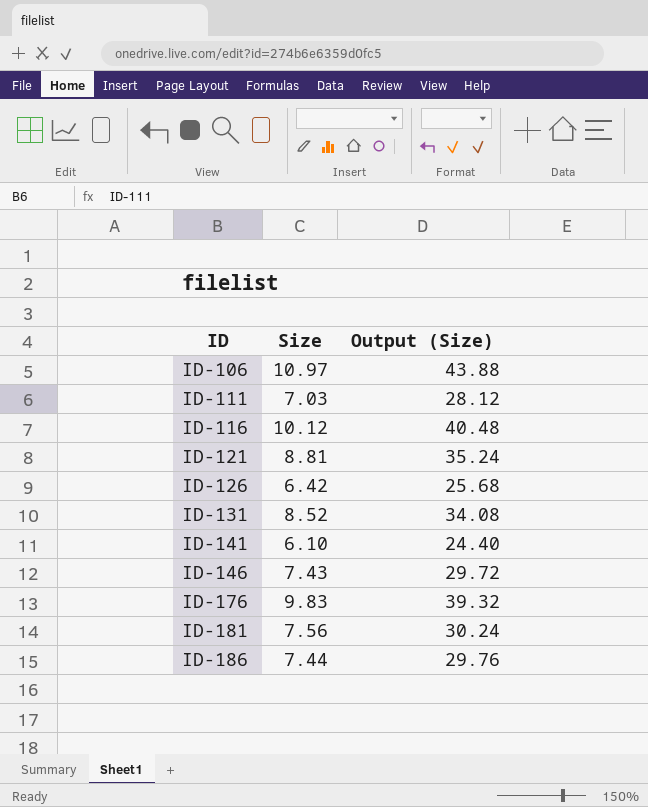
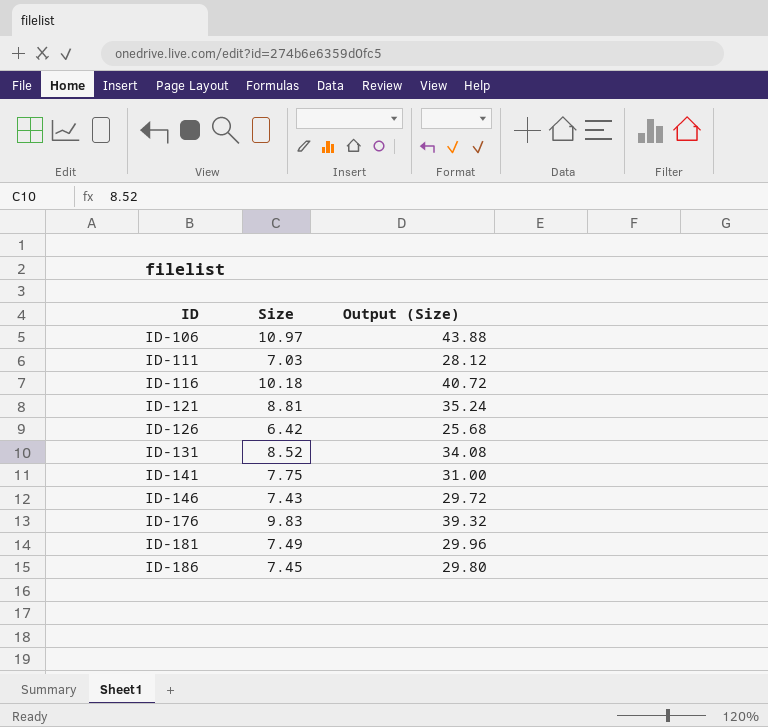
ID-116 | Size: 10.12 -> 10.18
ID-116 | Output (Size): 40.48 -> 40.72
ID-141 | Size: 6.10 -> 7.75
ID-141 | Output (Size): 24.40 -> 31.00
ID-181 | Size: 7.56 -> 7.49
ID-181 | Output (Size): 30.24 -> 29.96
ID-186 | Size: 7.44 -> 7.45
ID-186 | Output (Size): 29.76 -> 29.80

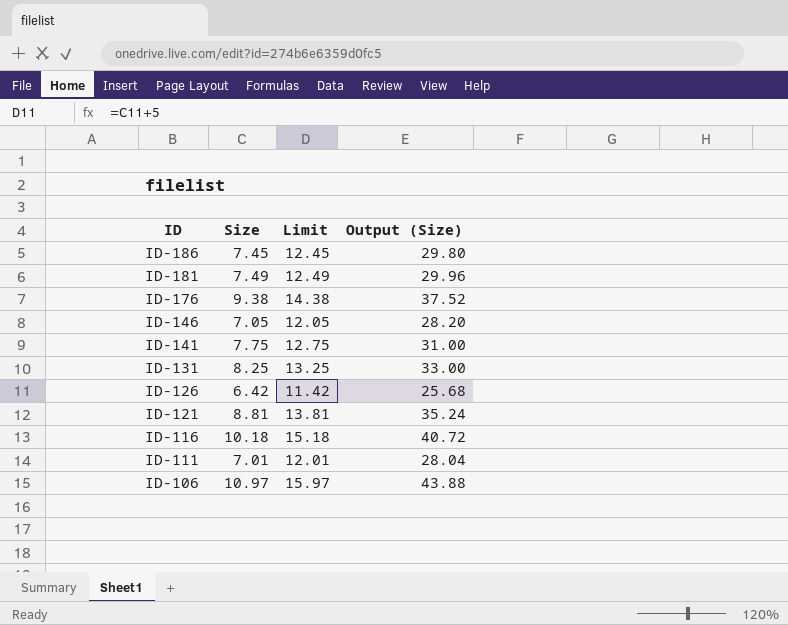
row order: ID ascending -> ID descending
column Limit | formula: none -> [Size] + 5
ID-176 | Size: 9.83 -> 9.38
ID-176 | Output (Size): 39.32 -> 37.52
ID-146 | Size: 7.43 -> 7.05
ID-146 | Output (Size): 29.72 -> 28.20
ID-131 | Size: 8.52 -> 8.25
ID-131 | Output (Size): 34.08 -> 33.00
ID-111 | Size: 7.03 -> 7.01
ID-111 | Output (Size): 28.12 -> 28.04

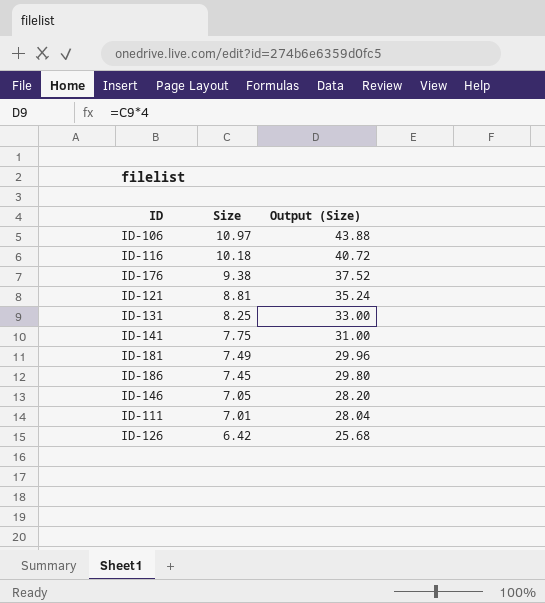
row order: ID descending -> Size descending
column Limit | formula: [Size] + 5 -> none

